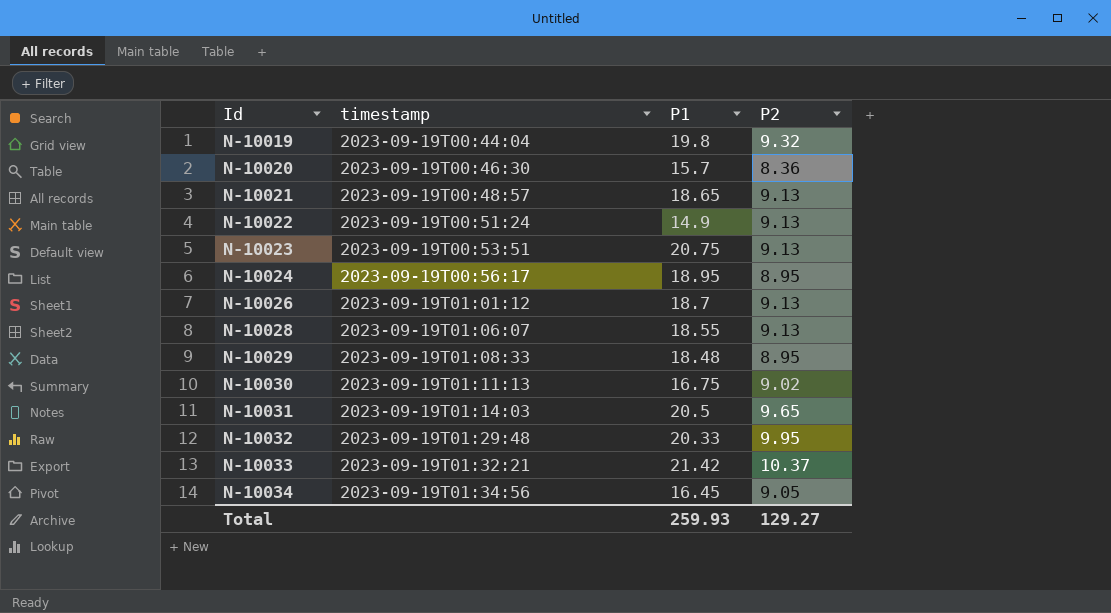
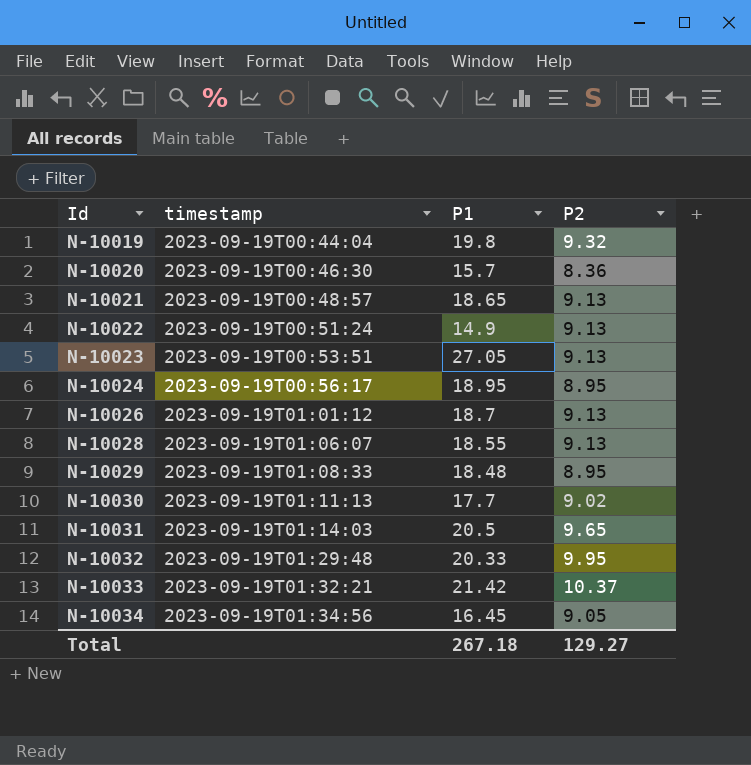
N-10023 | P1: 20.75 -> 27.05
N-10030 | P1: 16.75 -> 17.7
Total | P1: 259.93 -> 267.18

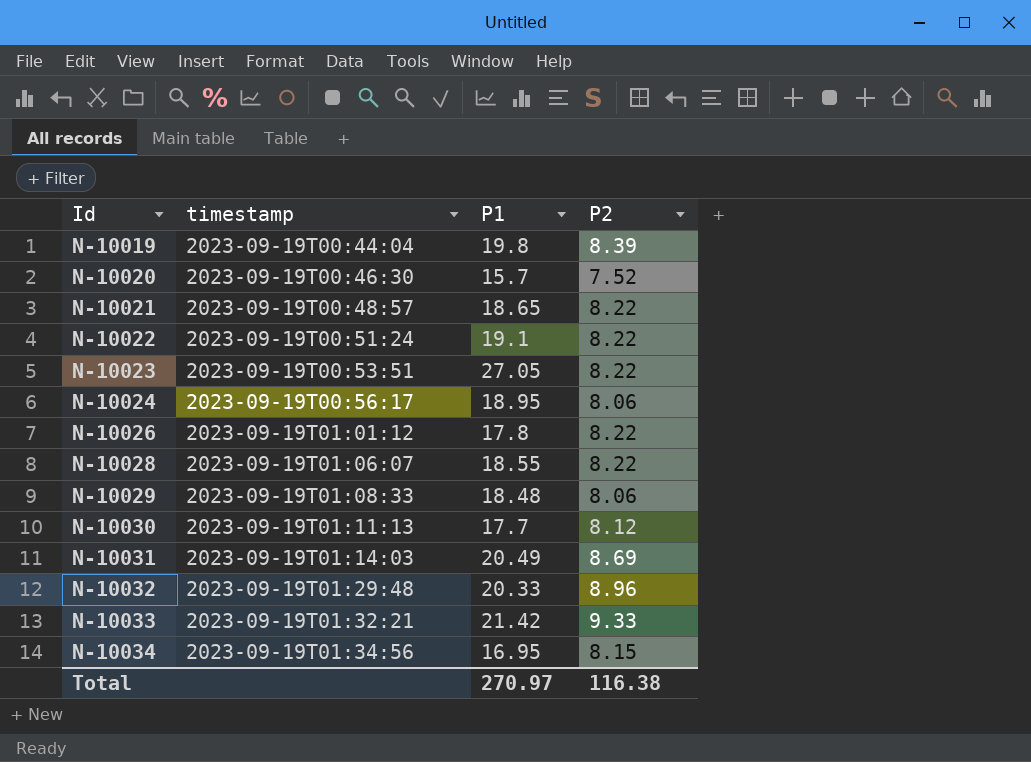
N-10019 | P2: 9.32 -> 8.39
N-10020 | P2: 8.36 -> 7.52
N-10021 | P2: 9.13 -> 8.22
N-10022 | P1: 14.9 -> 19.1
N-10022 | P2: 9.13 -> 8.22
N-10023 | P2: 9.13 -> 8.22
N-10024 | P2: 8.95 -> 8.06
N-10026 | P1: 18.7 -> 17.8
N-10026 | P2: 9.13 -> 8.22
N-10028 | P2: 9.13 -> 8.22
N-10029 | P2: 8.95 -> 8.06
N-10030 | P2: 9.02 -> 8.12
N-10031 | P1: 20.5 -> 20.49
N-10031 | P2: 9.65 -> 8.69
N-10032 | P2: 9.95 -> 8.96
N-10033 | P2: 10.37 -> 9.33
N-10034 | P1: 16.45 -> 16.95
N-10034 | P2: 9.05 -> 8.15
Total | P1: 267.18 -> 270.97
Total | P2: 129.27 -> 116.38

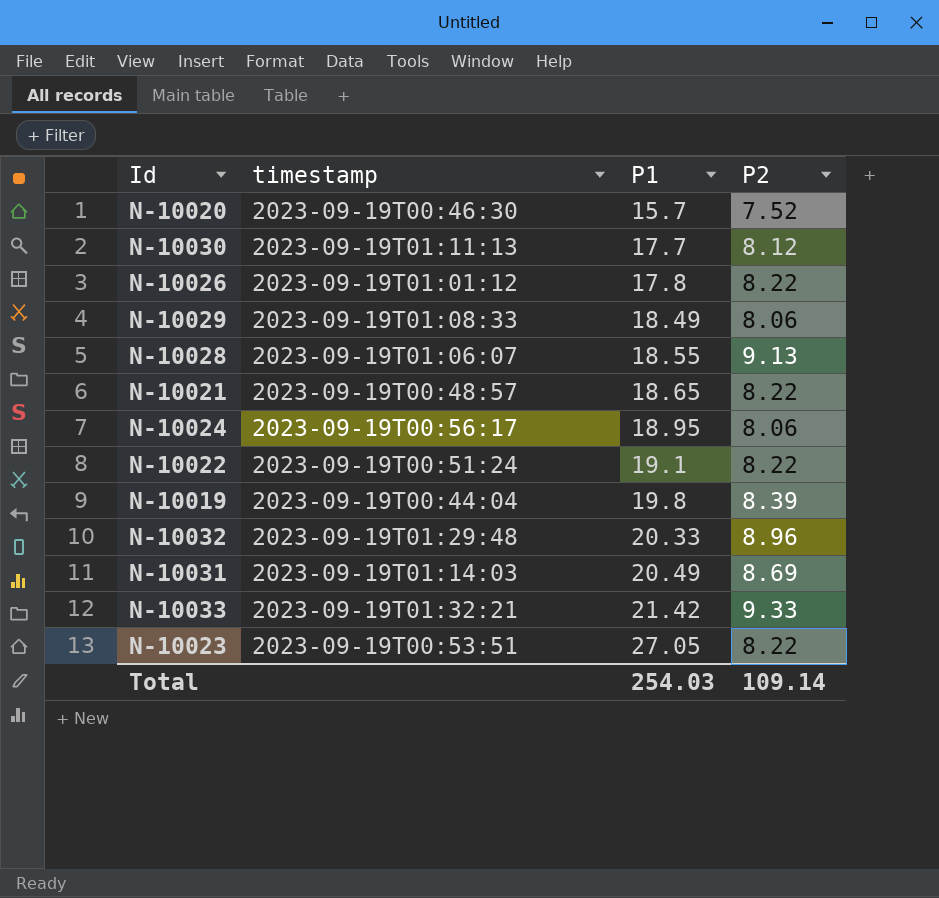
row order: Id ascending -> P1 ascending
row N-10034: 2023-09-19T01:34:56 | 16.95 | 8.15 -> none
N-10029 | P1: 18.48 -> 18.49
N-10028 | P2: 8.22 -> 9.13
Total | P1: 270.97 -> 254.03
Total | P2: 116.38 -> 109.14

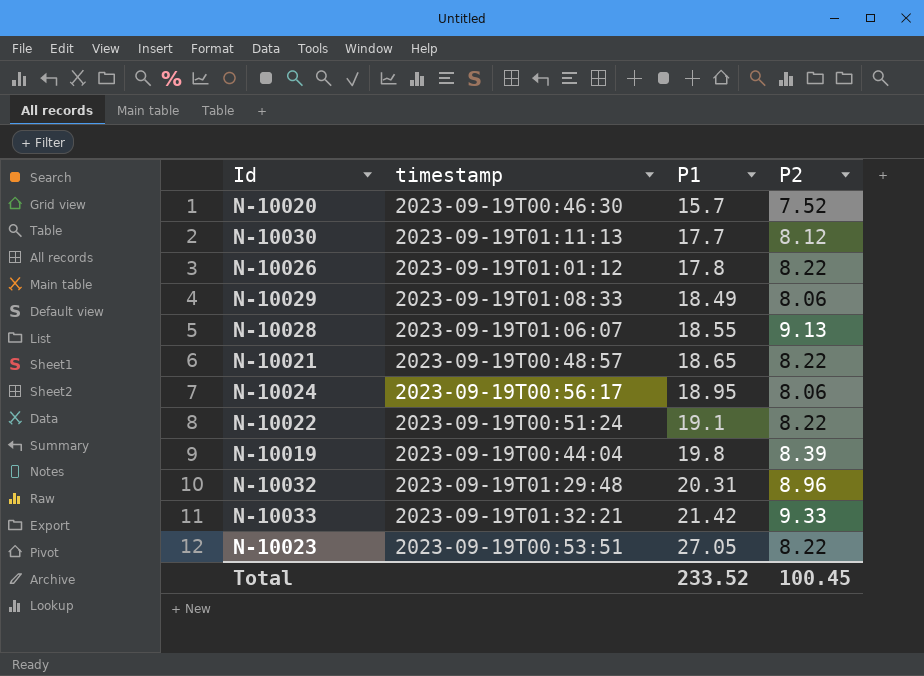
row N-10031: 2023-09-19T01:14:03 | 20.49 | 8.69 -> none
N-10032 | P1: 20.33 -> 20.31
Total | P1: 254.03 -> 233.52
Total | P2: 109.14 -> 100.45

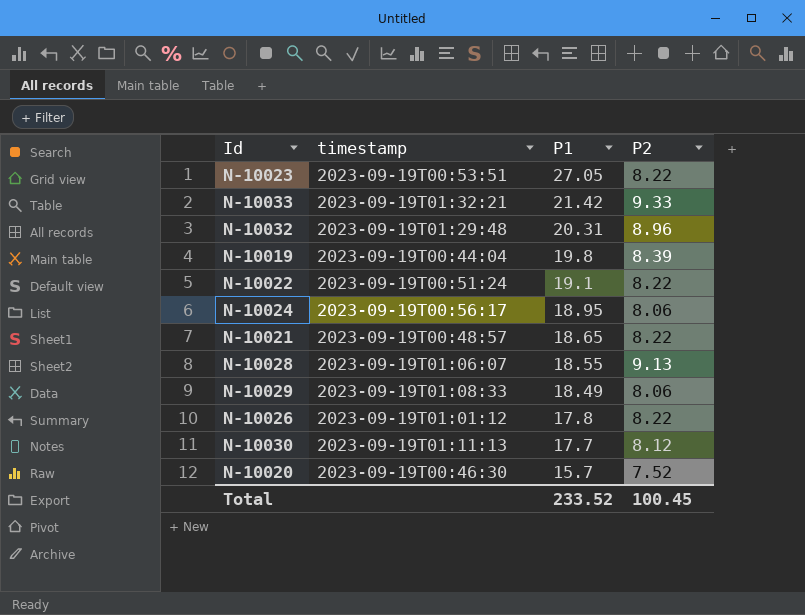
row order: P1 ascending -> P1 descending

